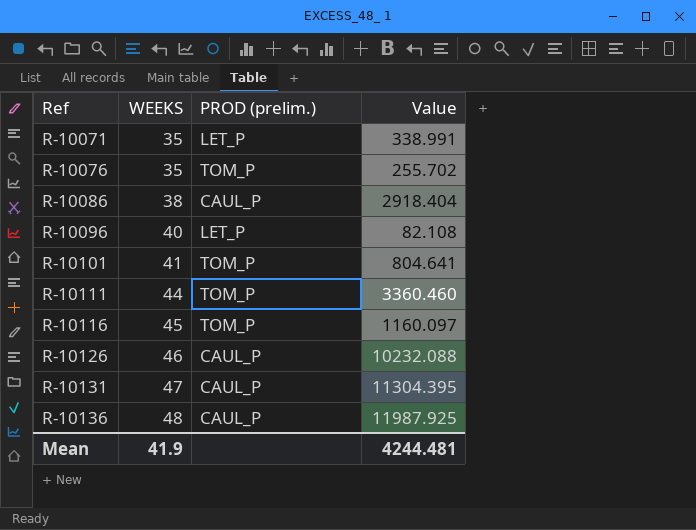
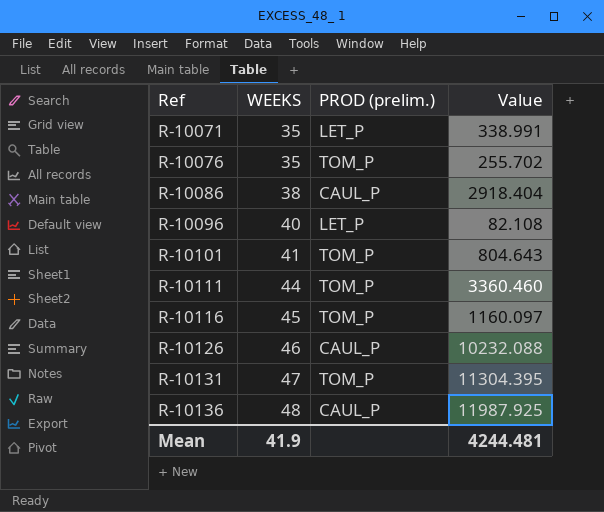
R-10101 | Value: 804.641 -> 804.643
R-10131 | PROD (prelim.): CAUL_P -> TOM_P

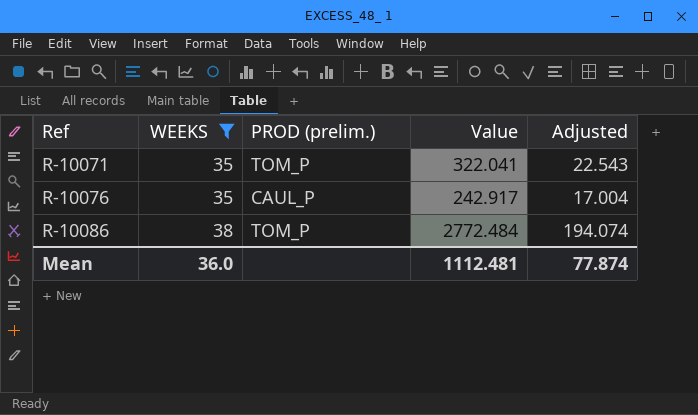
filter: none -> WEEKS <= 38
column Adjusted | formula: none -> [Value] * 0.07
R-10071 | PROD (prelim.): LET_P -> TOM_P
R-10071 | Value: 338.991 -> 322.041
R-10076 | PROD (prelim.): TOM_P -> CAUL_P
R-10076 | Value: 255.702 -> 242.917
R-10086 | PROD (prelim.): CAUL_P -> TOM_P
R-10086 | Value: 2918.404 -> 2772.484
Mean | WEEKS: 41.9 -> 36.0
Mean | Value: 4244.481 -> 1112.481

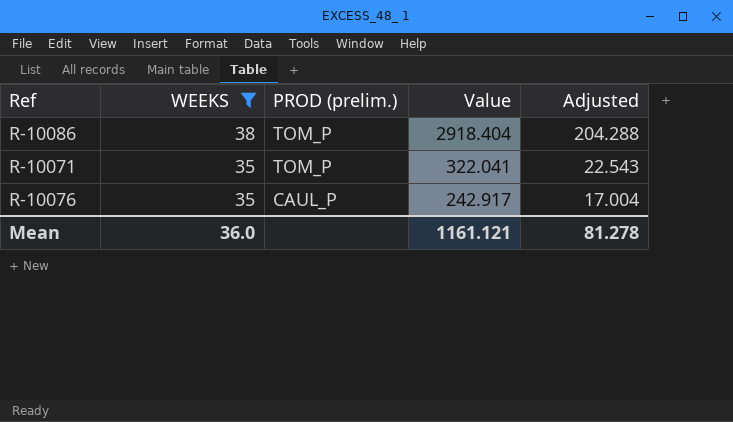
row order: Ref ascending -> WEEKS descending
R-10086 | Value: 2772.484 -> 2918.404
R-10086 | Adjusted: 194.074 -> 204.288
Mean | Value: 1112.481 -> 1161.121
Mean | Adjusted: 77.874 -> 81.278

